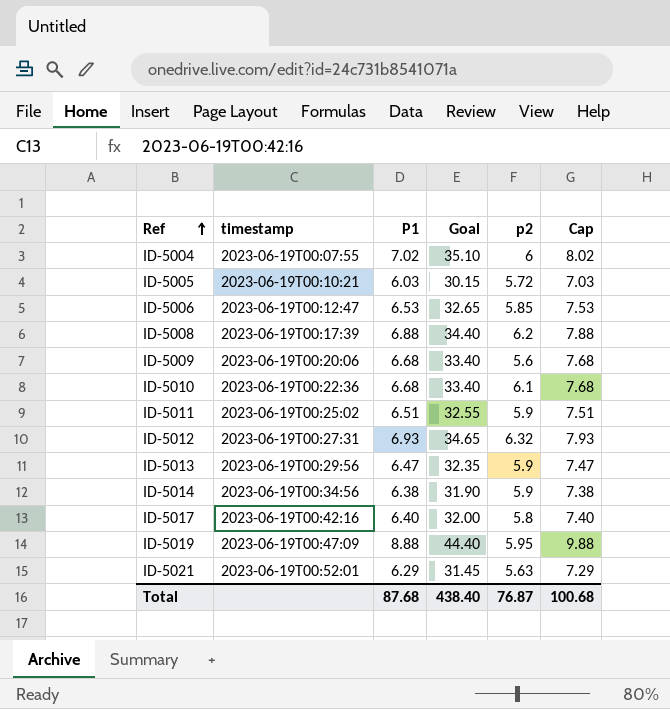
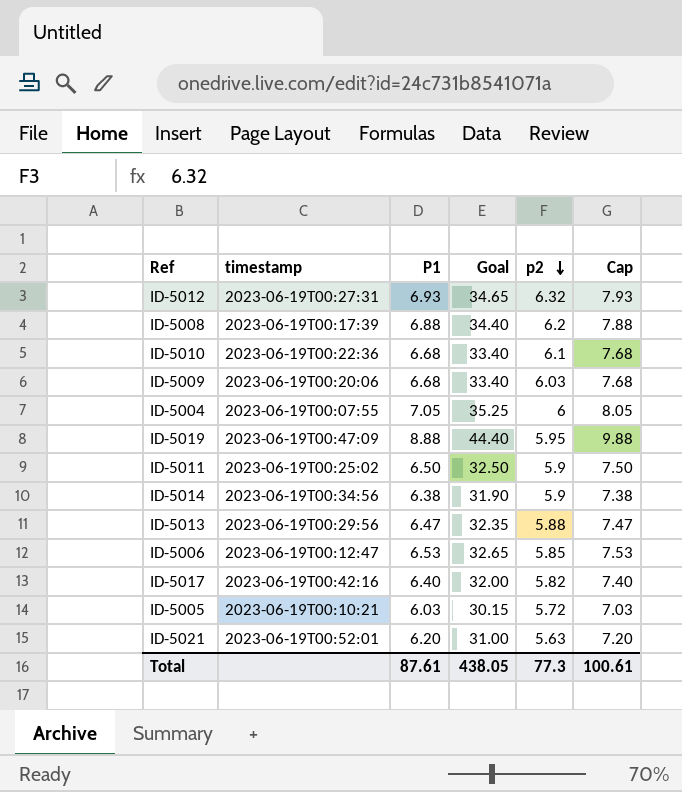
row order: Ref ascending -> p2 descending
ID-5009 | p2: 5.6 -> 6.03
ID-5004 | P1: 7.02 -> 7.05
ID-5004 | Goal: 35.10 -> 35.25
ID-5004 | Cap: 8.02 -> 8.05
ID-5011 | P1: 6.51 -> 6.50
ID-5011 | Goal: 32.55 -> 32.50
ID-5011 | Cap: 7.51 -> 7.50
ID-5013 | p2: 5.9 -> 5.88
ID-5017 | p2: 5.8 -> 5.82
ID-5021 | P1: 6.29 -> 6.20
ID-5021 | Goal: 31.45 -> 31.00
ID-5021 | Cap: 7.29 -> 7.20
Total | P1: 87.68 -> 87.61
Total | Goal: 438.40 -> 438.05
Total | p2: 76.87 -> 77.3
Total | Cap: 100.68 -> 100.61

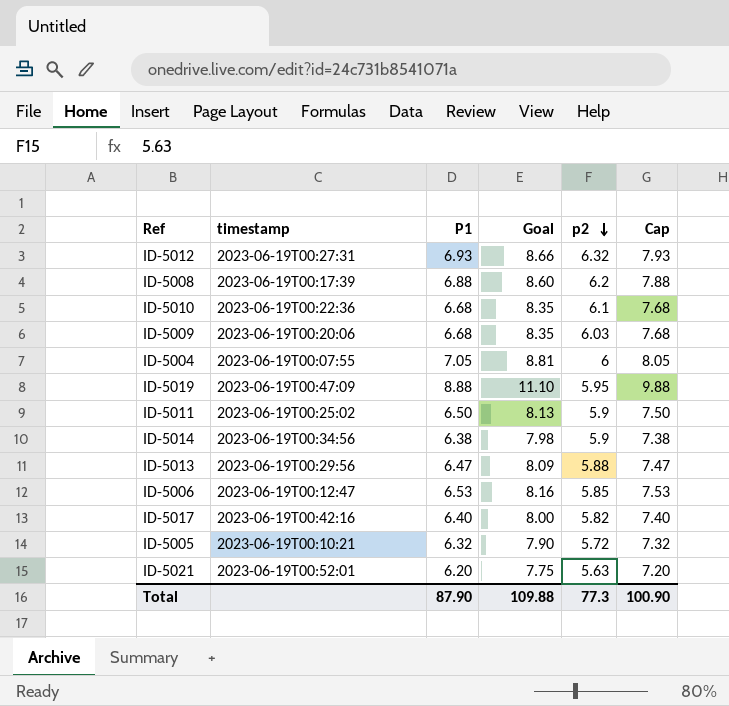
column Goal | formula: [P1] * 5 -> [P1] * 1.25
ID-5005 | P1: 6.03 -> 6.32
ID-5005 | Cap: 7.03 -> 7.32
Total | P1: 87.61 -> 87.90
Total | Goal: 438.05 -> 109.88
Total | Cap: 100.61 -> 100.90

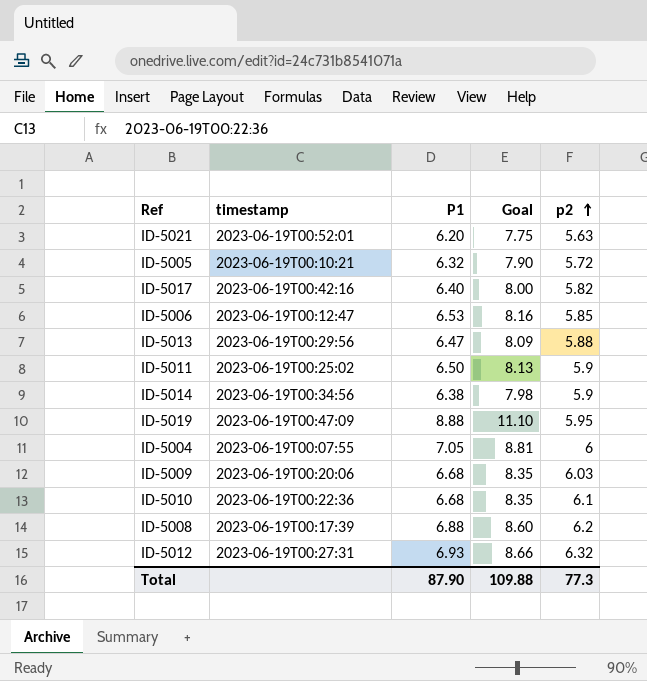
row order: p2 descending -> p2 ascending
column Cap | formula: [P1] + 1 -> none

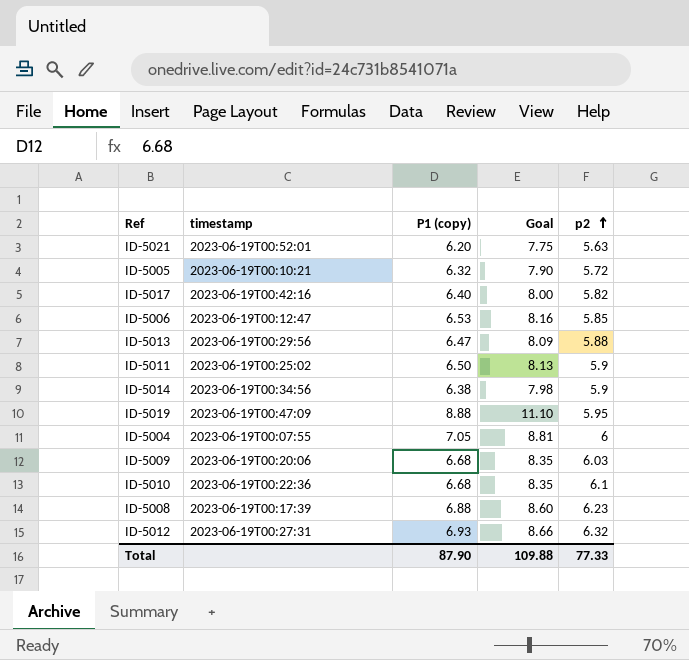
column name: P1 -> P1 (copy)
ID-5008 | p2: 6.2 -> 6.23
Total | p2: 77.3 -> 77.33

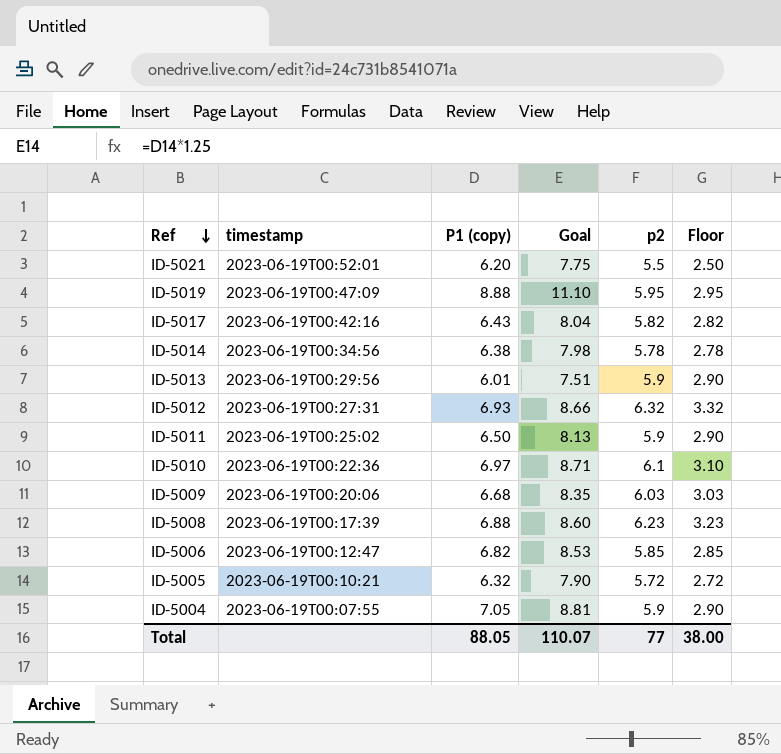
row order: p2 ascending -> Ref descending
column Floor | formula: none -> [p2] - 3
ID-5021 | p2: 5.63 -> 5.5
ID-5017 | P1 (copy): 6.40 -> 6.43
ID-5017 | Goal: 8.00 -> 8.04
ID-5014 | p2: 5.9 -> 5.78
ID-5013 | P1 (copy): 6.47 -> 6.01
ID-5013 | Goal: 8.09 -> 7.51
ID-5013 | p2: 5.88 -> 5.9
ID-5010 | P1 (copy): 6.68 -> 6.97
ID-5010 | Goal: 8.35 -> 8.71
ID-5006 | P1 (copy): 6.53 -> 6.82
ID-5006 | Goal: 8.16 -> 8.53
ID-5004 | p2: 6 -> 5.9
Total | P1 (copy): 87.90 -> 88.05
Total | Goal: 109.88 -> 110.07
Total | p2: 77.33 -> 77

